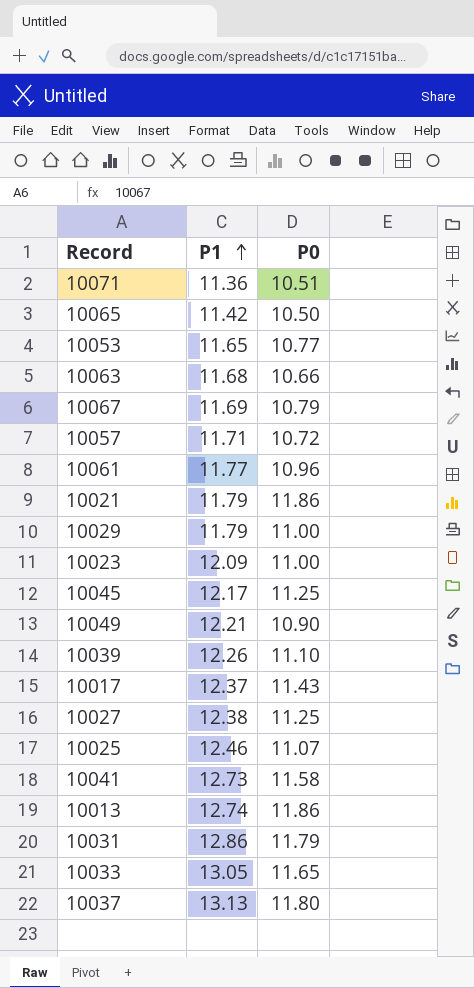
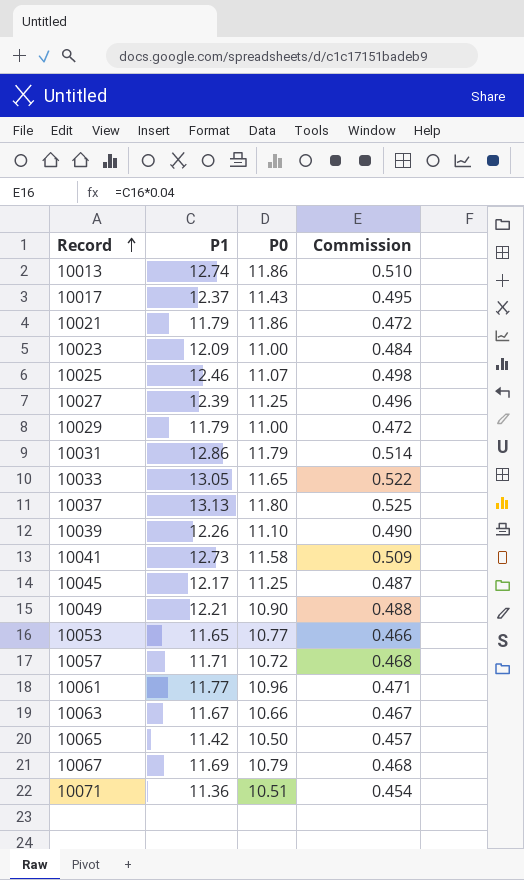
row order: P1 ascending -> Record ascending
column Commission | formula: none -> [P1] * 0.04
10027 | P1: 12.38 -> 12.39
10063 | P1: 11.68 -> 11.67

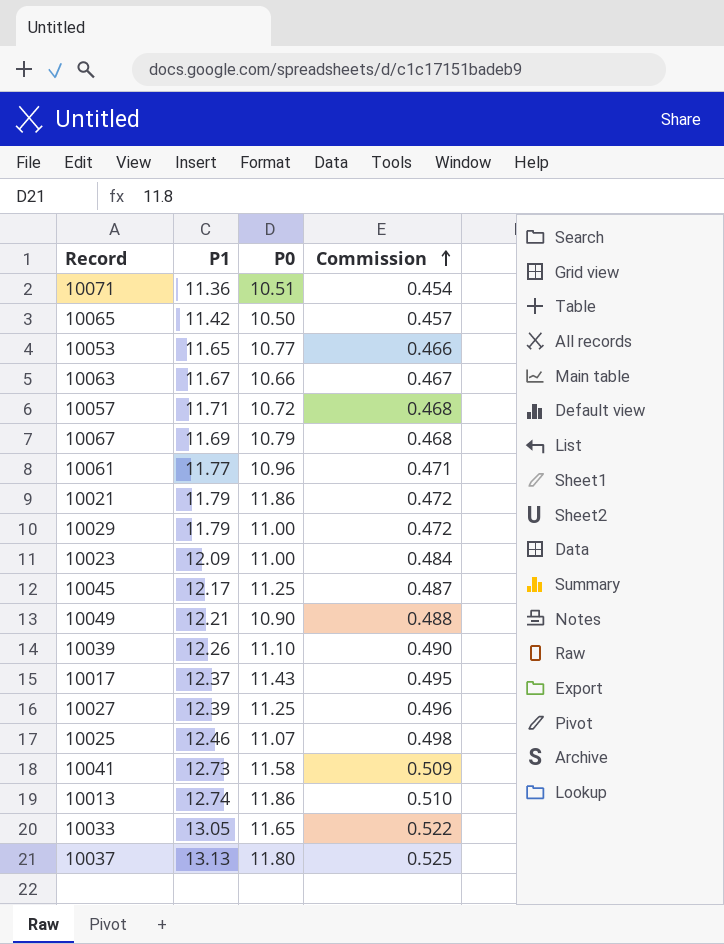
row order: Record ascending -> Commission ascending
row 10031: 12.86 | 11.79 | 0.514 -> none

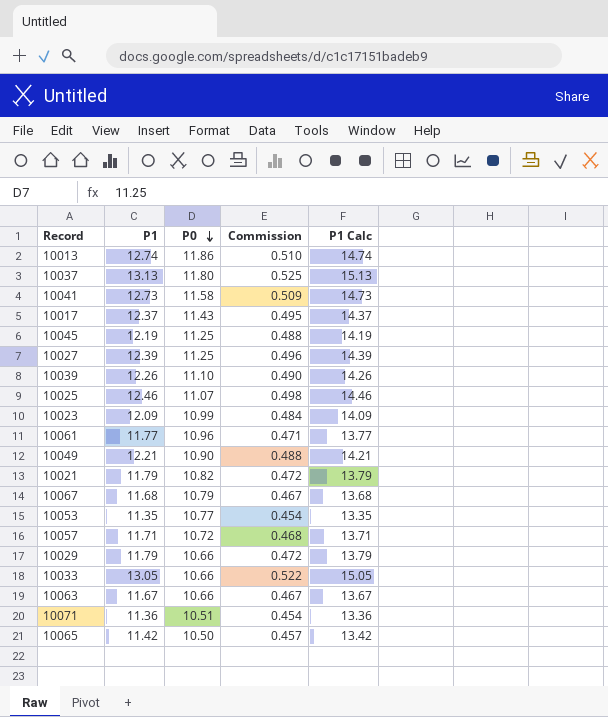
row order: Commission ascending -> P0 descending
column P1 Calc | formula: none -> [P1] + 2
10045 | P1: 12.17 -> 12.19
10045 | Commission: 0.487 -> 0.488
10023 | P0: 11.00 -> 10.99
10021 | P0: 11.86 -> 10.82
10067 | P1: 11.69 -> 11.68
10067 | Commission: 0.468 -> 0.467
10053 | P1: 11.65 -> 11.35
10053 | Commission: 0.466 -> 0.454
10029 | P0: 11.00 -> 10.66
10033 | P0: 11.65 -> 10.66

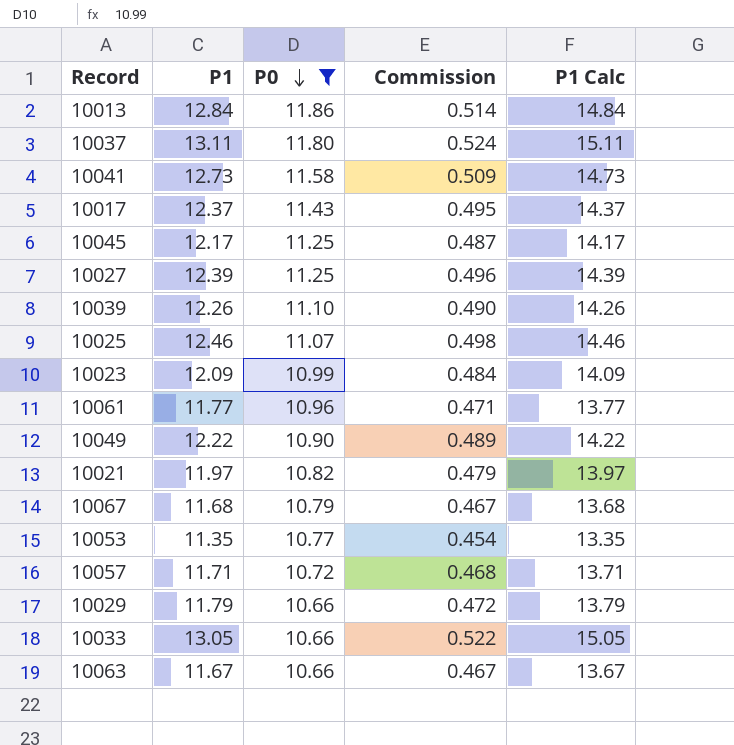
filter: none -> P0 >= 10.66
10013 | P1: 12.74 -> 12.84
10013 | Commission: 0.510 -> 0.514
10013 | P1 Calc: 14.74 -> 14.84
10037 | P1: 13.13 -> 13.11
10037 | Commission: 0.525 -> 0.524
10037 | P1 Calc: 15.13 -> 15.11
10045 | P1: 12.19 -> 12.17
10045 | Commission: 0.488 -> 0.487
10045 | P1 Calc: 14.19 -> 14.17
10049 | P1: 12.21 -> 12.22
10049 | Commission: 0.488 -> 0.489
10049 | P1 Calc: 14.21 -> 14.22
10021 | P1: 11.79 -> 11.97
10021 | Commission: 0.472 -> 0.479
10021 | P1 Calc: 13.79 -> 13.97

